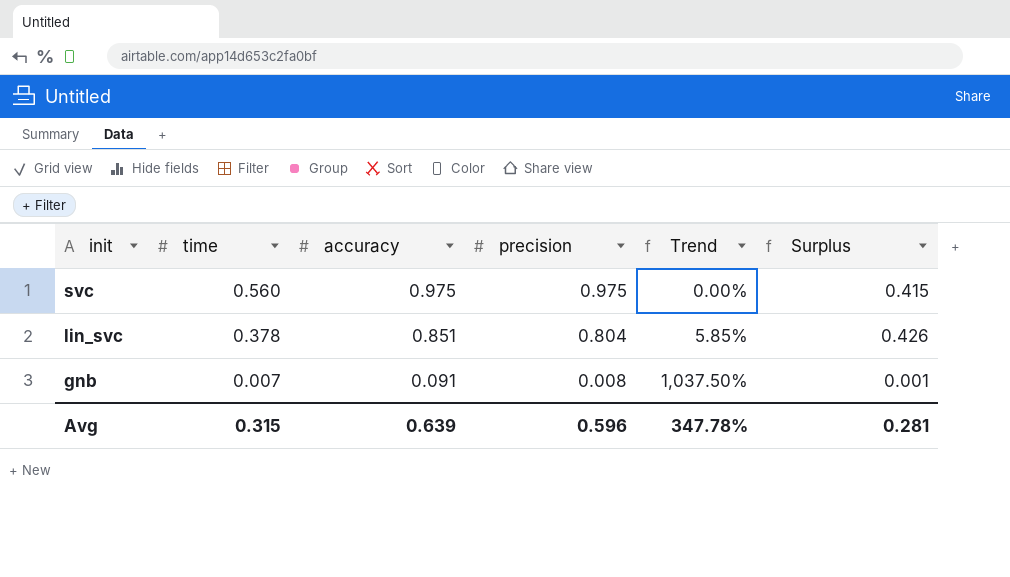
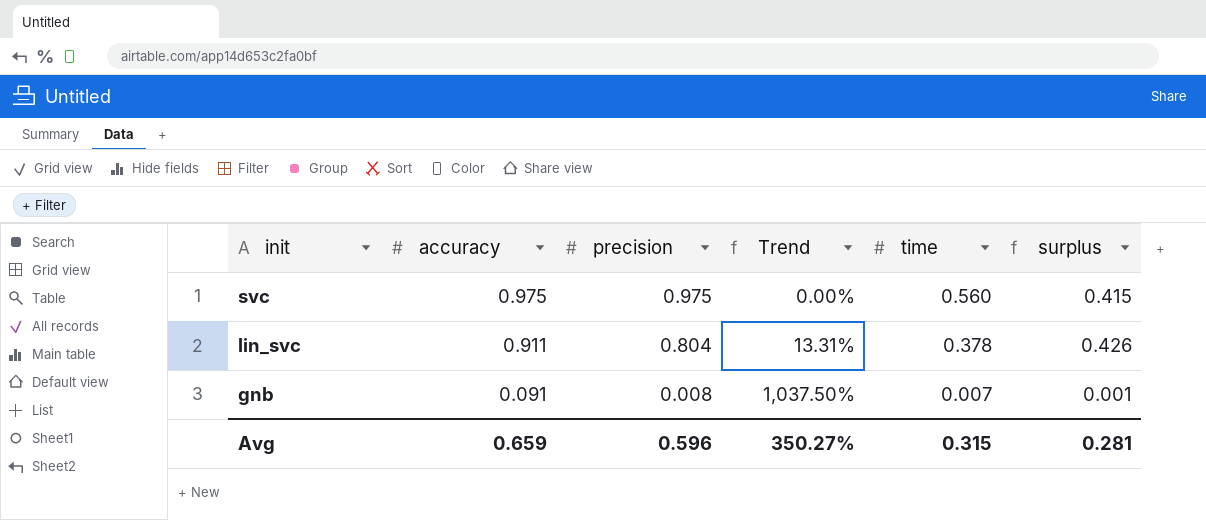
column time | position: 2 -> 5
column name: Surplus -> surplus
lin_svc | accuracy: 0.851 -> 0.911
lin_svc | Trend: 5.85% -> 13.31%
Avg | accuracy: 0.639 -> 0.659
Avg | Trend: 347.78% -> 350.27%

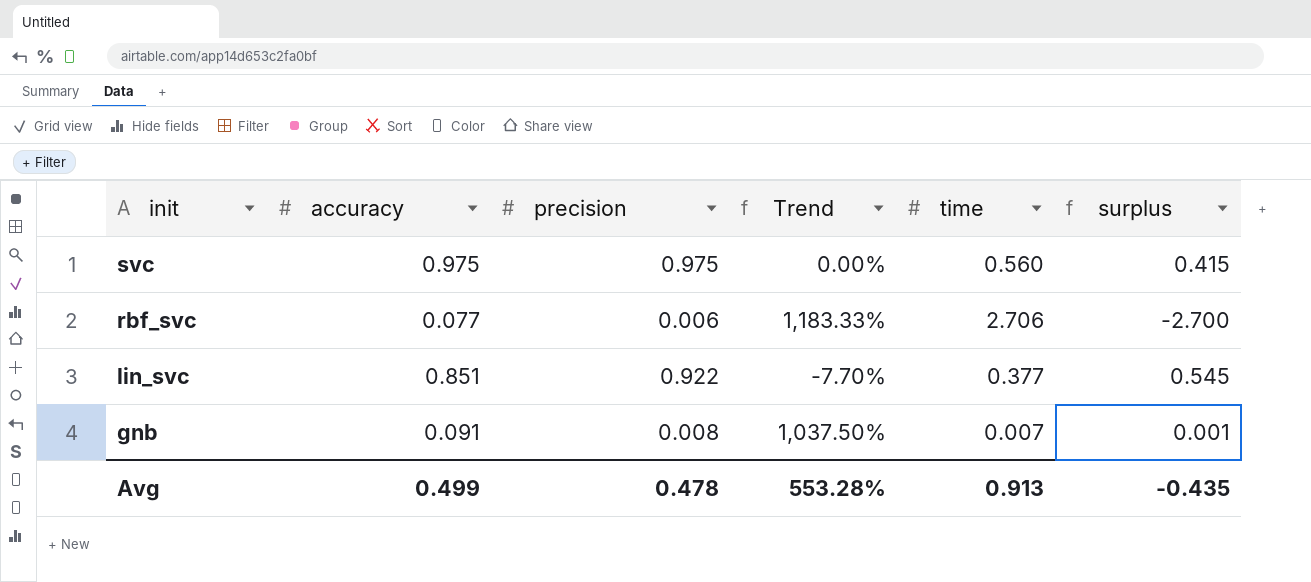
row rbf_svc: none -> 0.077 | 0.006 | 1,183.33% | 2.706 | -2.700
lin_svc | accuracy: 0.911 -> 0.851
lin_svc | precision: 0.804 -> 0.922
lin_svc | Trend: 13.31% -> -7.70%
lin_svc | time: 0.378 -> 0.377
lin_svc | surplus: 0.426 -> 0.545
Avg | accuracy: 0.659 -> 0.499
Avg | precision: 0.596 -> 0.478
Avg | Trend: 350.27% -> 553.28%
Avg | time: 0.315 -> 0.913
Avg | surplus: 0.281 -> -0.435

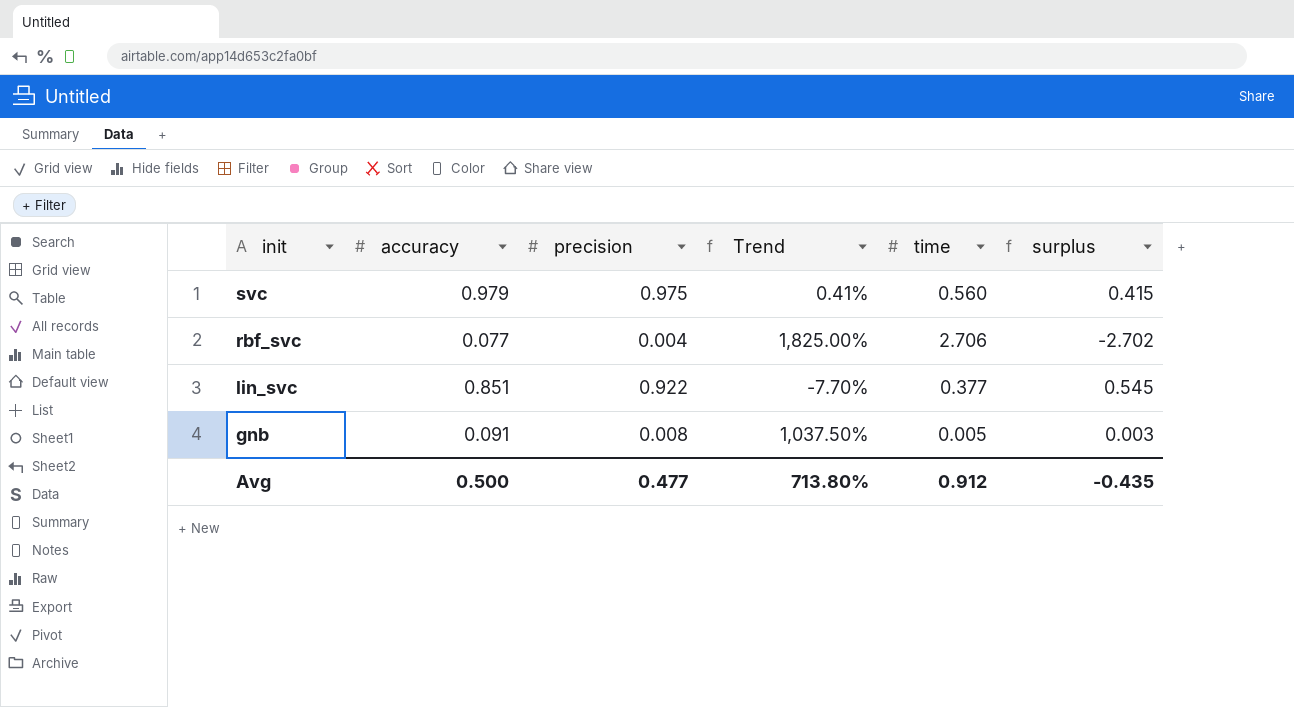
svc | accuracy: 0.975 -> 0.979
svc | Trend: 0.00% -> 0.41%
rbf_svc | precision: 0.006 -> 0.004
rbf_svc | Trend: 1,183.33% -> 1,825.00%
rbf_svc | surplus: -2.700 -> -2.702
gnb | time: 0.007 -> 0.005
gnb | surplus: 0.001 -> 0.003
Avg | accuracy: 0.499 -> 0.500
Avg | precision: 0.478 -> 0.477
Avg | Trend: 553.28% -> 713.80%
Avg | time: 0.913 -> 0.912

